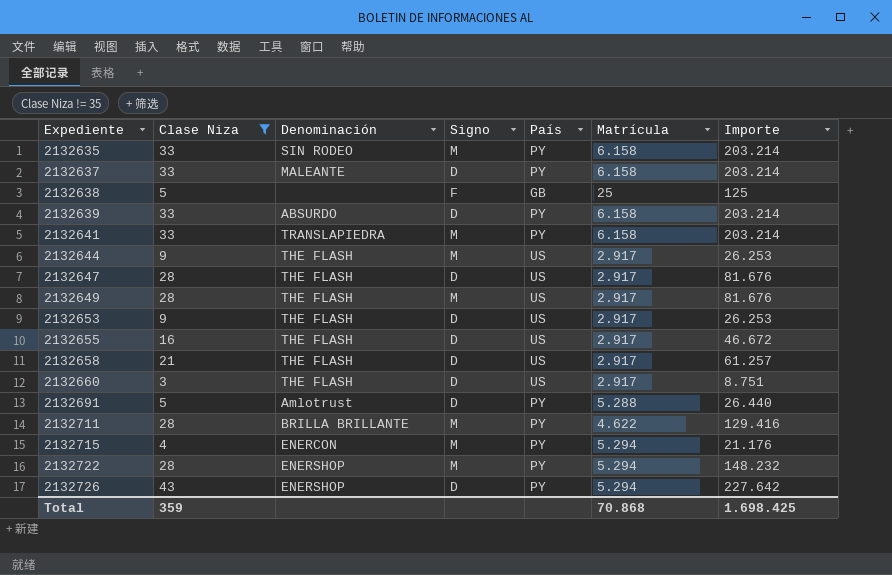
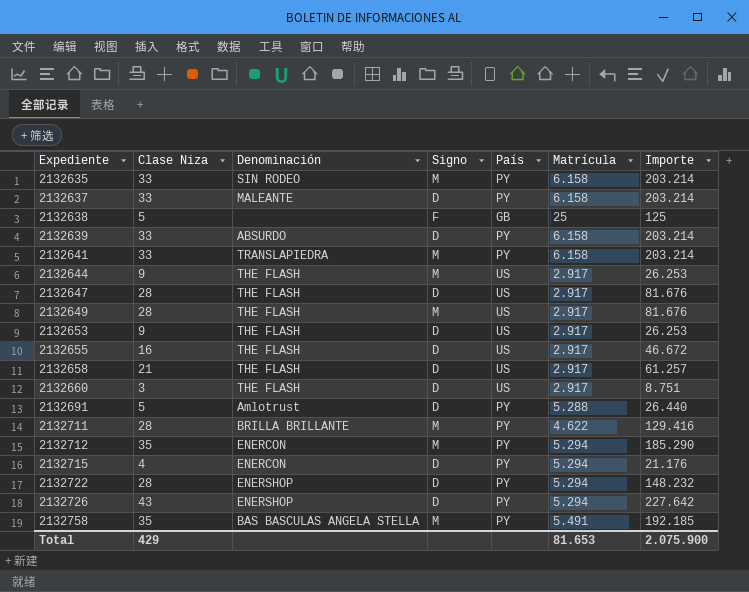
filter: Clase Niza != 35 -> none
2132715 | Signo: M -> D
2132722 | Signo: M -> D
Total | Clase Niza: 359 -> 429
Total | Matrícula: 70.868 -> 81.653
Total | Importe: 1.698.425 -> 2.075.900

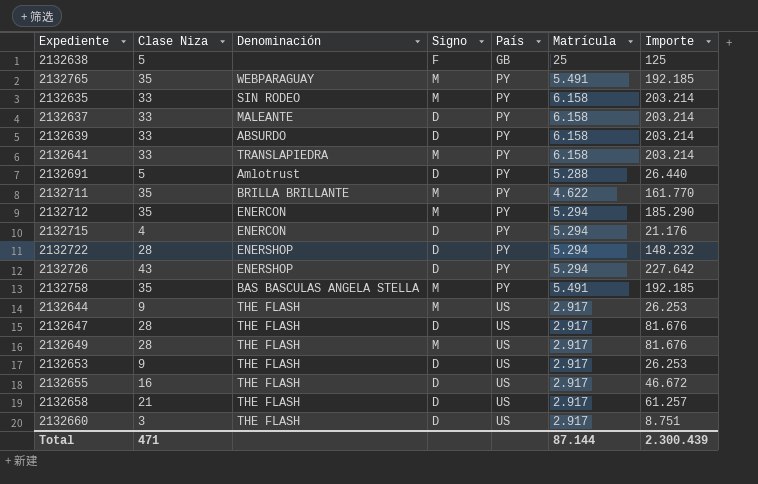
row order: Expediente ascending -> País ascending
row 2132765: none -> 35 | WEBPARAGUAY | M | PY | 5.491 | 192.185
2132711 | Clase Niza: 28 -> 35
2132711 | Importe: 129.416 -> 161.770
Total | Clase Niza: 429 -> 471
Total | Matrícula: 81.653 -> 87.144
Total | Importe: 2.075.900 -> 2.300.439

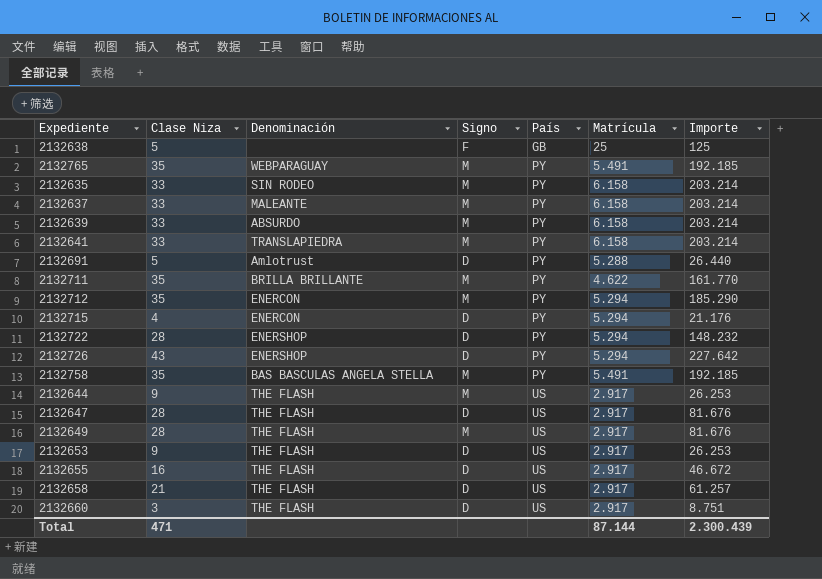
2132637 | Signo: D -> M
2132639 | Signo: D -> M

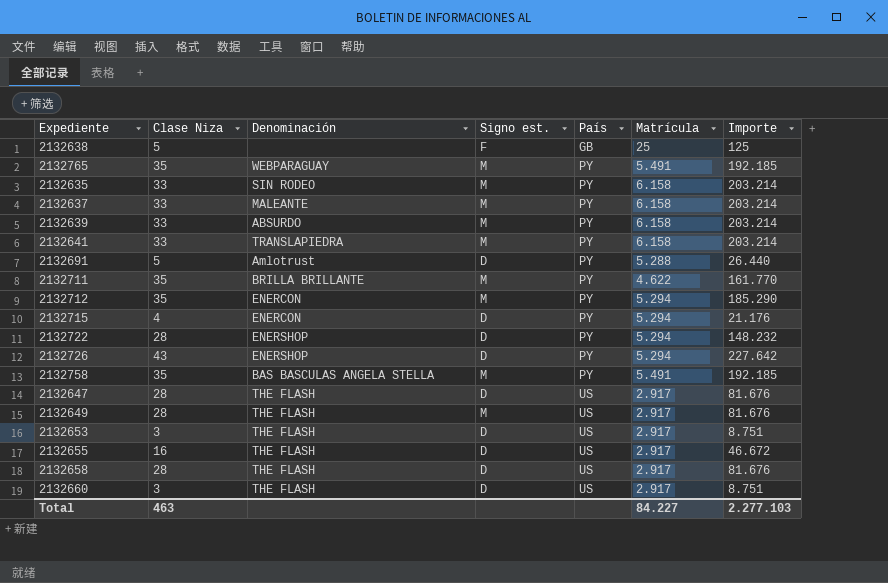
column name: Signo -> Signo est.
row 2132644: 9 | THE FLASH | M | US | 2.917 | 26.253 -> none
2132653 | Clase Niza: 9 -> 3
2132653 | Importe: 26.253 -> 8.751
2132658 | Clase Niza: 21 -> 28
2132658 | Importe: 61.257 -> 81.676
Total | Clase Niza: 471 -> 463
Total | Matrícula: 87.144 -> 84.227
Total | Importe: 2.300.439 -> 2.277.103

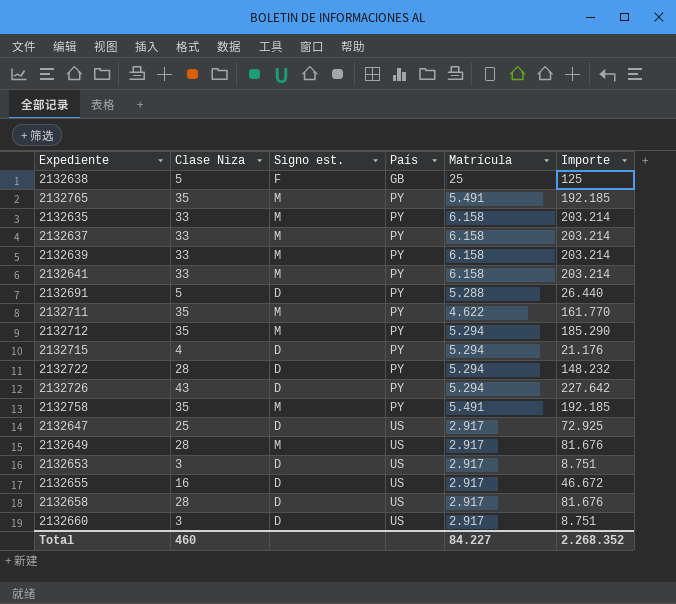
column Denominación | position: 3 -> none
2132647 | Clase Niza: 28 -> 25
2132647 | Importe: 81.676 -> 72.925
Total | Clase Niza: 463 -> 460
Total | Importe: 2.277.103 -> 2.268.352

